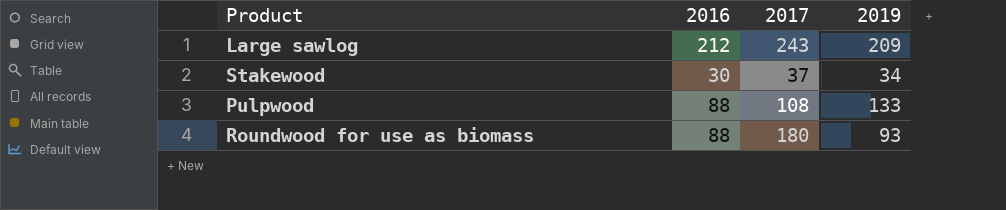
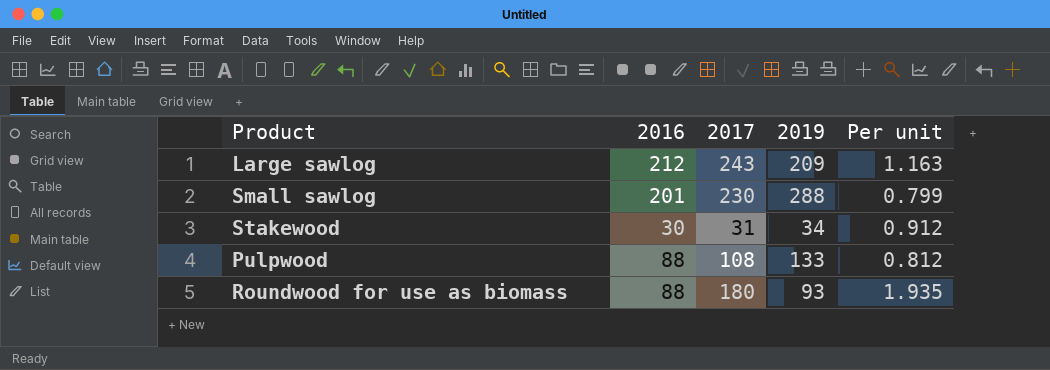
column Per unit | formula: none -> [2017] / [2019]
row Small sawlog: none -> 201 | 230 | 288 | 0.799
Stakewood | 2017: 37 -> 31

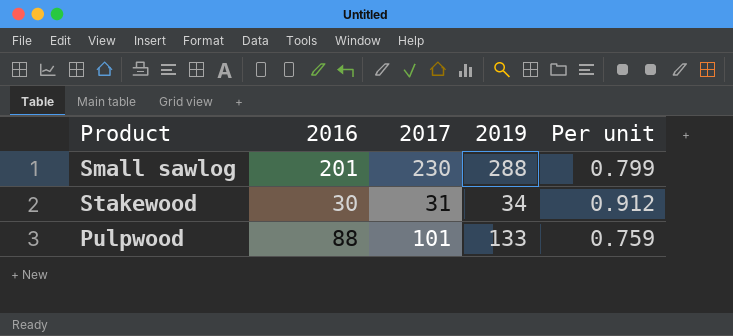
row Large sawlog: 212 | 243 | 209 | 1.163 -> none
row Roundwood for use as biomass: 88 | 180 | 93 | 1.935 -> none
Pulpwood | 2017: 108 -> 101
Pulpwood | Per unit: 0.812 -> 0.759

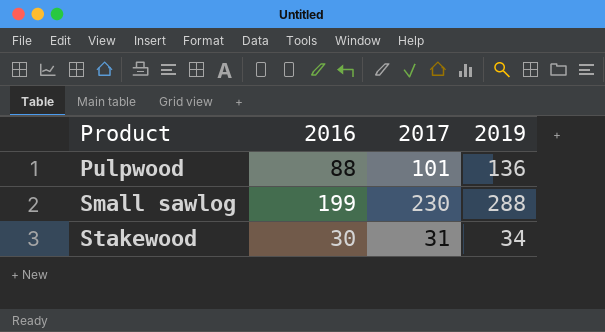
row order: none -> Product ascending
column Per unit | formula: [2017] / [2019] -> none
Pulpwood | 2019: 133 -> 136
Small sawlog | 2016: 201 -> 199

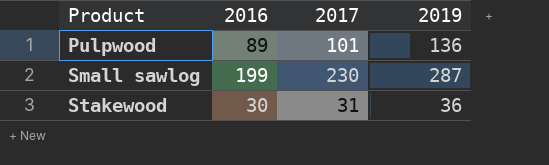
Pulpwood | 2016: 88 -> 89
Small sawlog | 2019: 288 -> 287
Stakewood | 2019: 34 -> 36

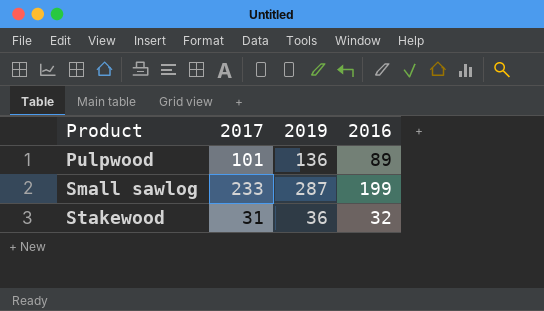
column 2016 | position: 2 -> 4
Small sawlog | 2017: 230 -> 233
Stakewood | 2016: 30 -> 32

